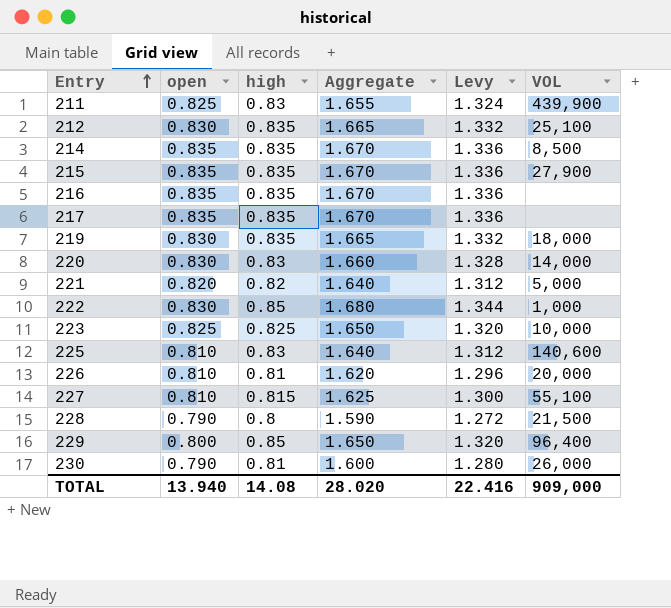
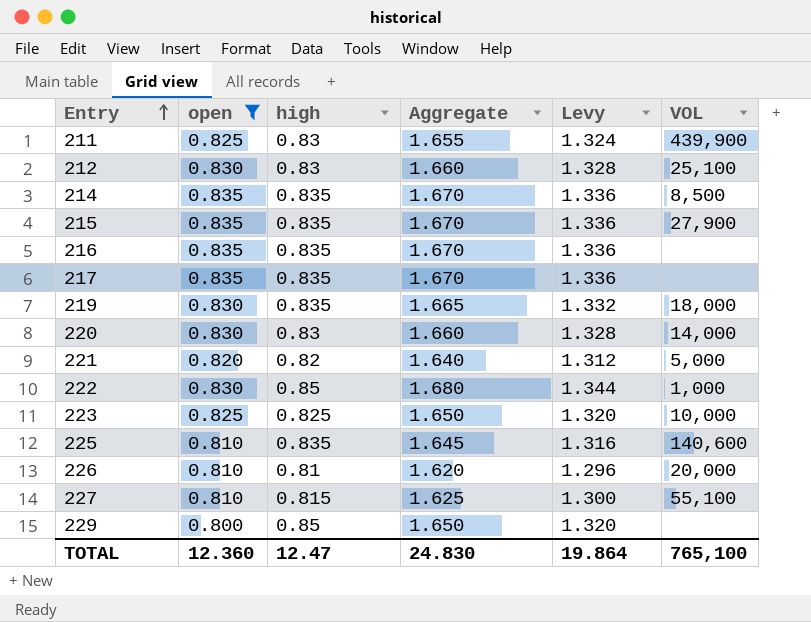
filter: none -> open != 0.790
212 | high: 0.835 -> 0.83
212 | Aggregate: 1.665 -> 1.660
212 | Levy: 1.332 -> 1.328
225 | high: 0.83 -> 0.835
225 | Aggregate: 1.640 -> 1.645
225 | Levy: 1.312 -> 1.316
229 | VOL: 96,400 -> none
TOTAL | open: 13.940 -> 12.360
TOTAL | high: 14.08 -> 12.47
TOTAL | Aggregate: 28.020 -> 24.830
TOTAL | Levy: 22.416 -> 19.864
TOTAL | VOL: 909,000 -> 765,100

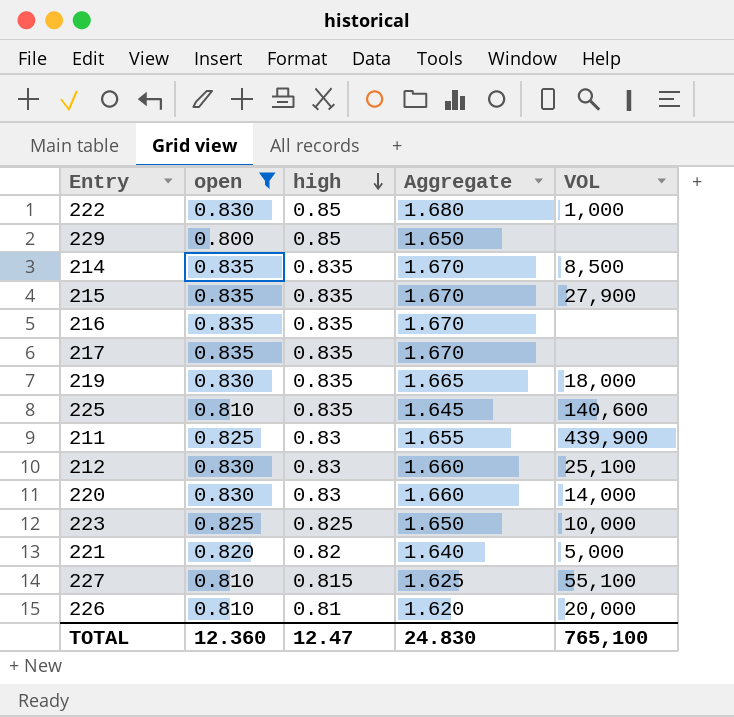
row order: Entry ascending -> high descending
column Levy | formula: [Aggregate] * 0.8 -> none

